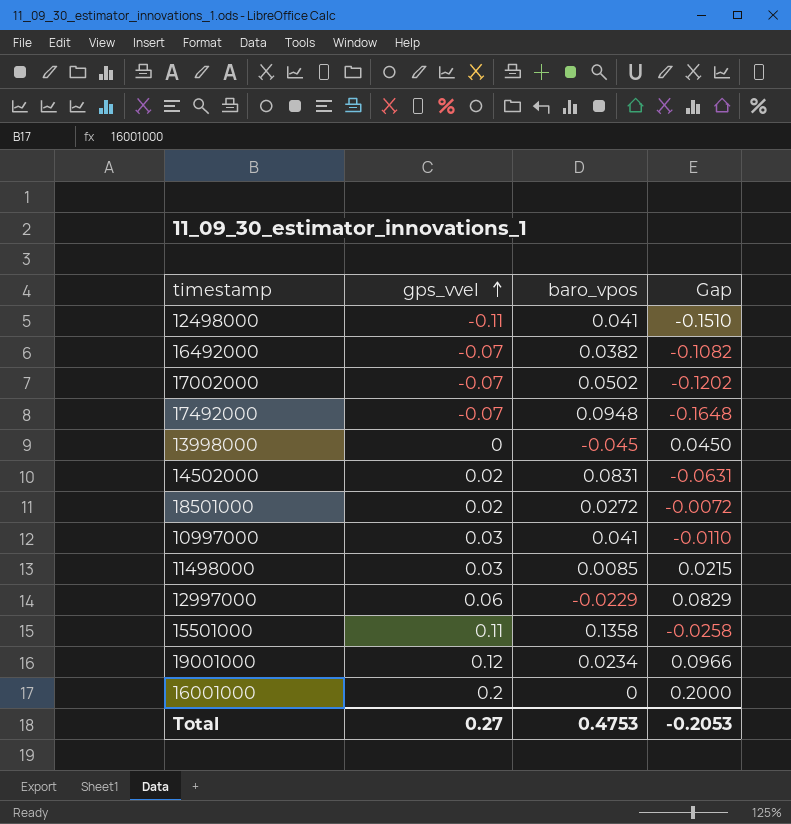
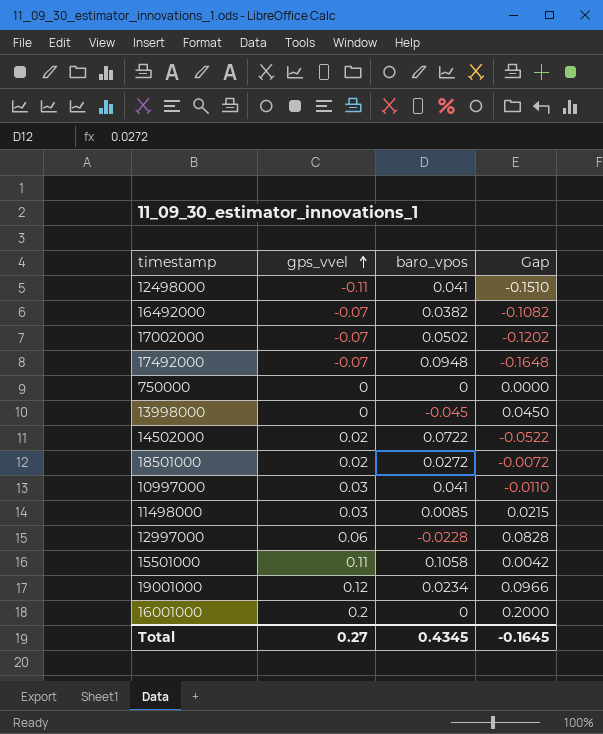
row 750000: none -> 0 | 0 | 0.0000
14502000 | baro_vpos: 0.0831 -> 0.0722
14502000 | Gap: -0.0631 -> -0.0522
12997000 | baro_vpos: -0.0229 -> -0.0228
12997000 | Gap: 0.0829 -> 0.0828
15501000 | baro_vpos: 0.1358 -> 0.1058
15501000 | Gap: -0.0258 -> 0.0042
Total | baro_vpos: 0.4753 -> 0.4345
Total | Gap: -0.2053 -> -0.1645

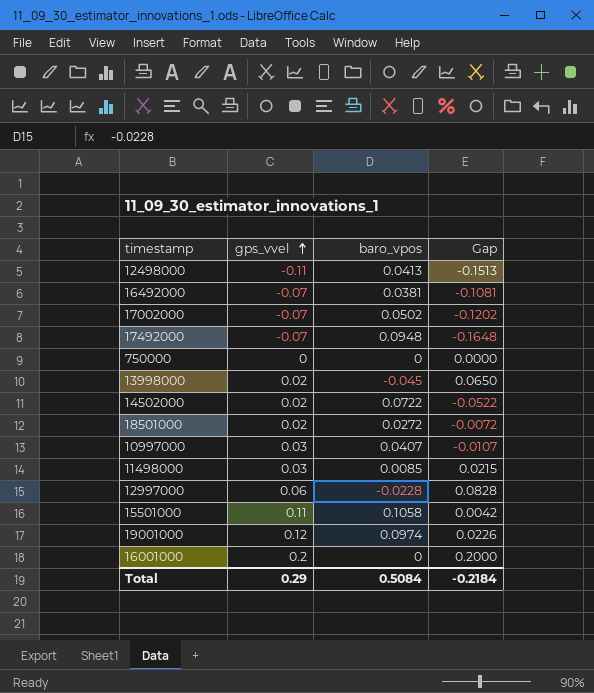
12498000 | baro_vpos: 0.041 -> 0.0413
12498000 | Gap: -0.1510 -> -0.1513
16492000 | baro_vpos: 0.0382 -> 0.0381
16492000 | Gap: -0.1082 -> -0.1081
13998000 | gps_vvel: 0 -> 0.02
13998000 | Gap: 0.0450 -> 0.0650
10997000 | baro_vpos: 0.041 -> 0.0407
10997000 | Gap: -0.0110 -> -0.0107
19001000 | baro_vpos: 0.0234 -> 0.0974
19001000 | Gap: 0.0966 -> 0.0226
Total | gps_vvel: 0.27 -> 0.29
Total | baro_vpos: 0.4345 -> 0.5084
Total | Gap: -0.1645 -> -0.2184

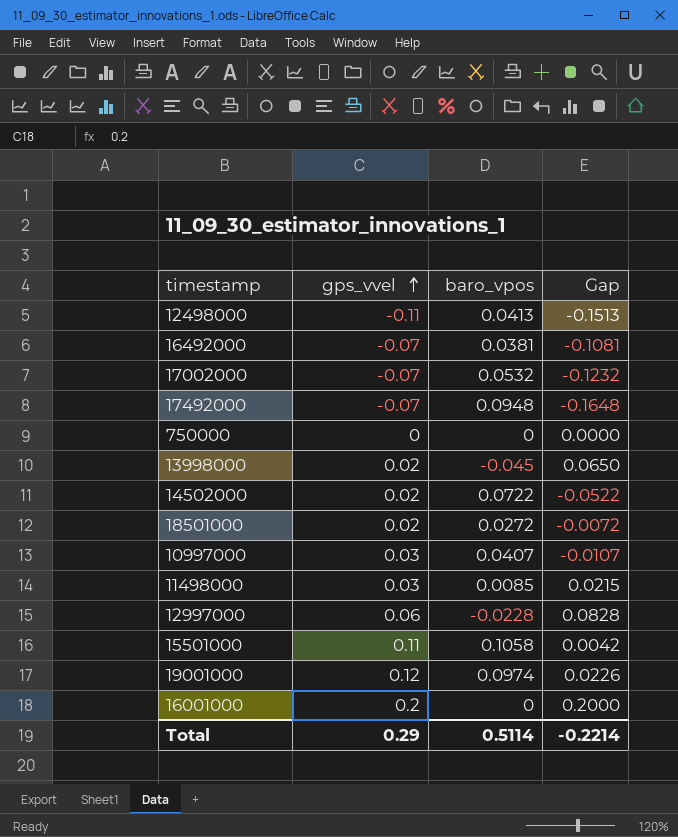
17002000 | baro_vpos: 0.0502 -> 0.0532
17002000 | Gap: -0.1202 -> -0.1232
Total | baro_vpos: 0.5084 -> 0.5114
Total | Gap: -0.2184 -> -0.2214

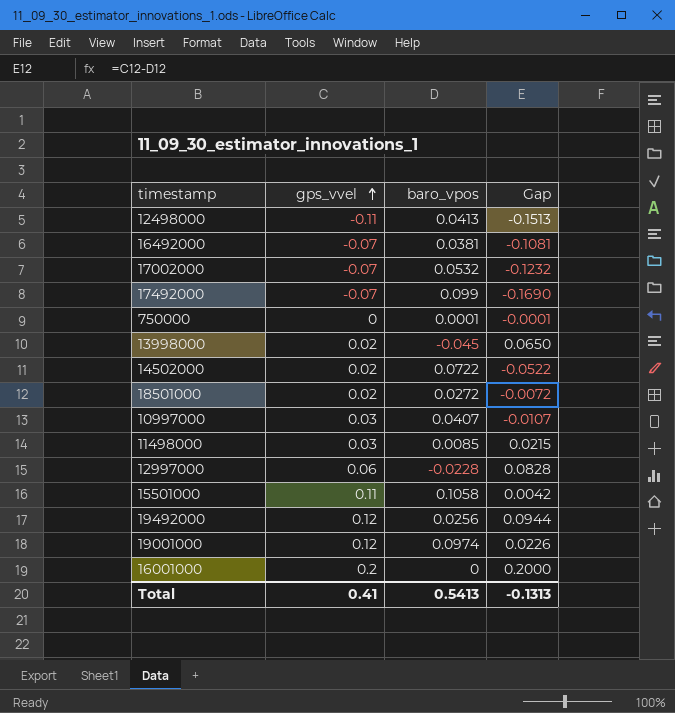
17492000 | baro_vpos: 0.0948 -> 0.099
17492000 | Gap: -0.1648 -> -0.1690
750000 | baro_vpos: 0 -> 0.0001
750000 | Gap: 0.0000 -> -0.0001
row 19492000: none -> 0.12 | 0.0256 | 0.0944
Total | gps_vvel: 0.29 -> 0.41
Total | baro_vpos: 0.5114 -> 0.5413
Total | Gap: -0.2214 -> -0.1313

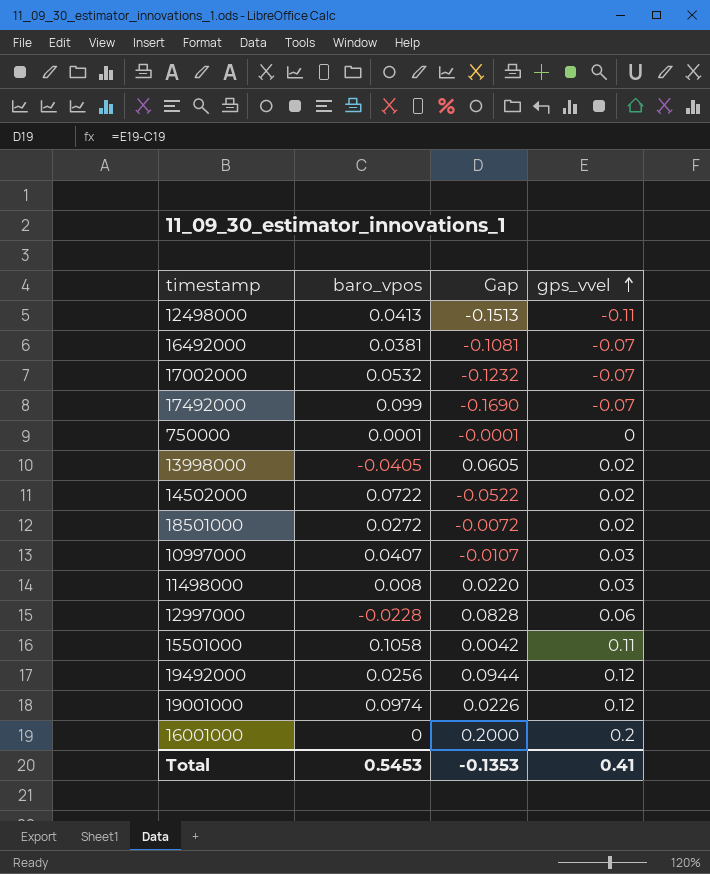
column gps_vvel | position: 2 -> 4
13998000 | baro_vpos: -0.045 -> -0.0405
13998000 | Gap: 0.0650 -> 0.0605
11498000 | baro_vpos: 0.0085 -> 0.008
11498000 | Gap: 0.0215 -> 0.0220
Total | baro_vpos: 0.5413 -> 0.5453
Total | Gap: -0.1313 -> -0.1353

